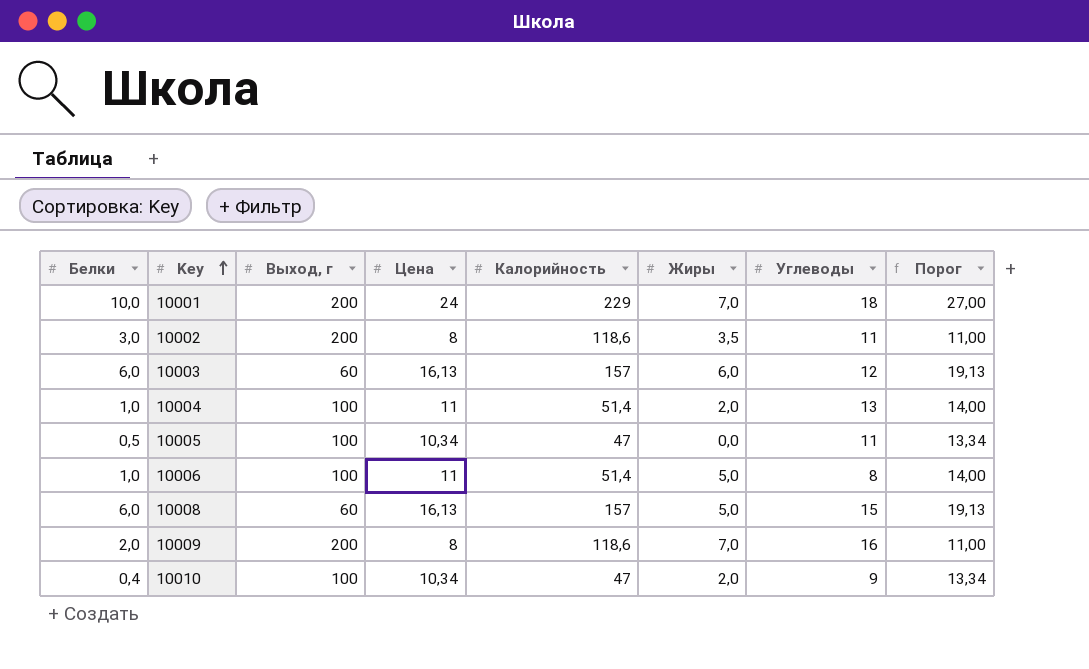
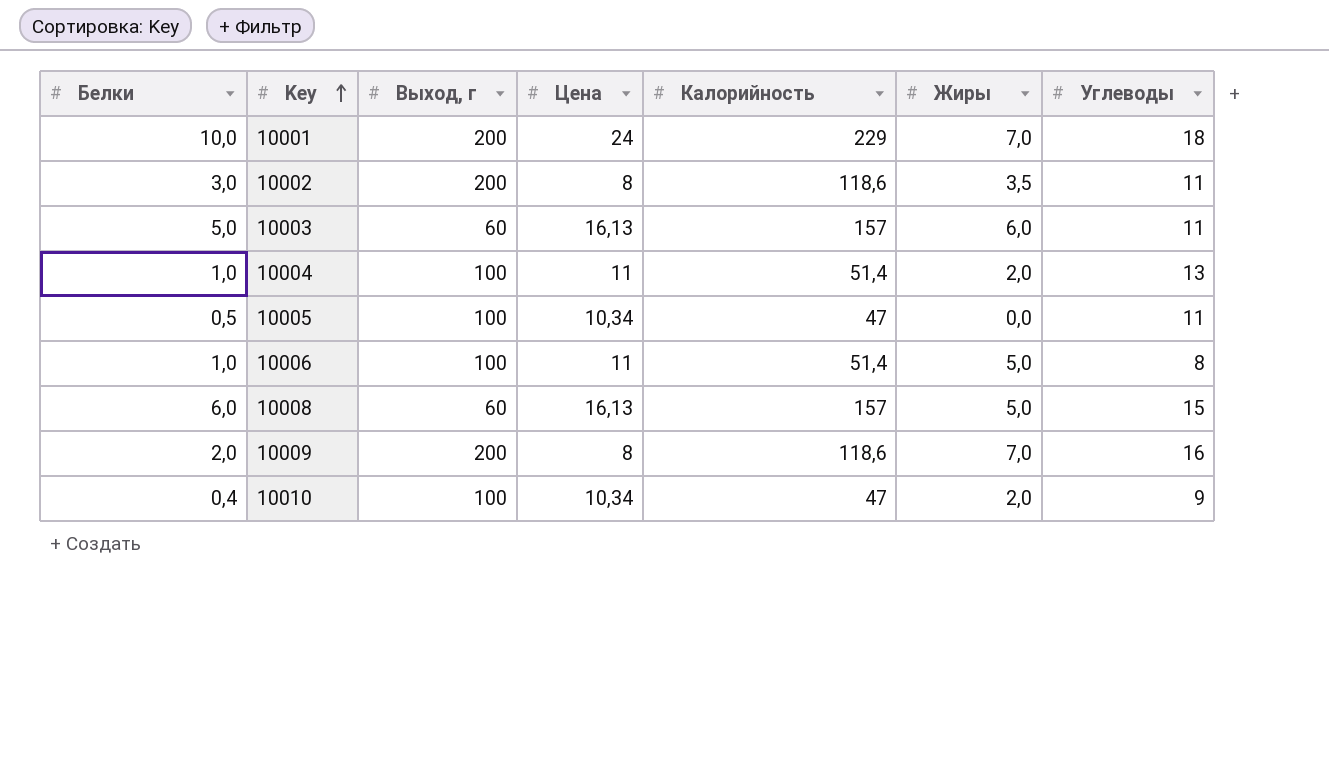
column Порог | formula: [Цена] + 3 -> none
10003 | Белки: 6,0 -> 5,0
10003 | Углеводы: 12 -> 11

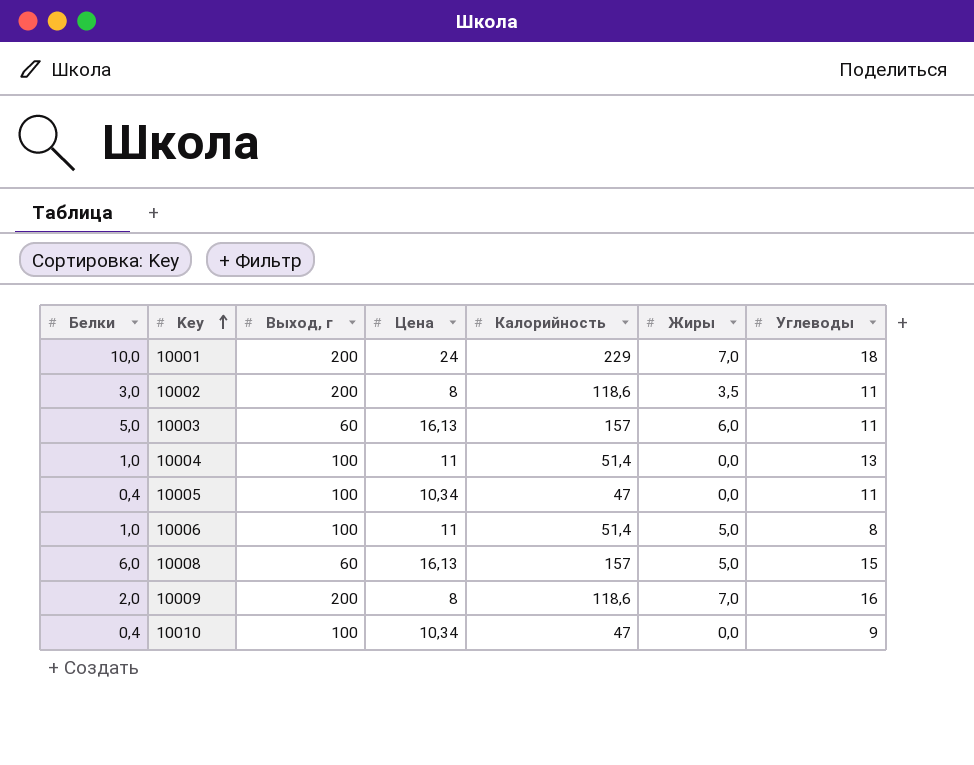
10004 | Жиры: 2,0 -> 0,0
10005 | Белки: 0,5 -> 0,4
10010 | Жиры: 2,0 -> 0,0

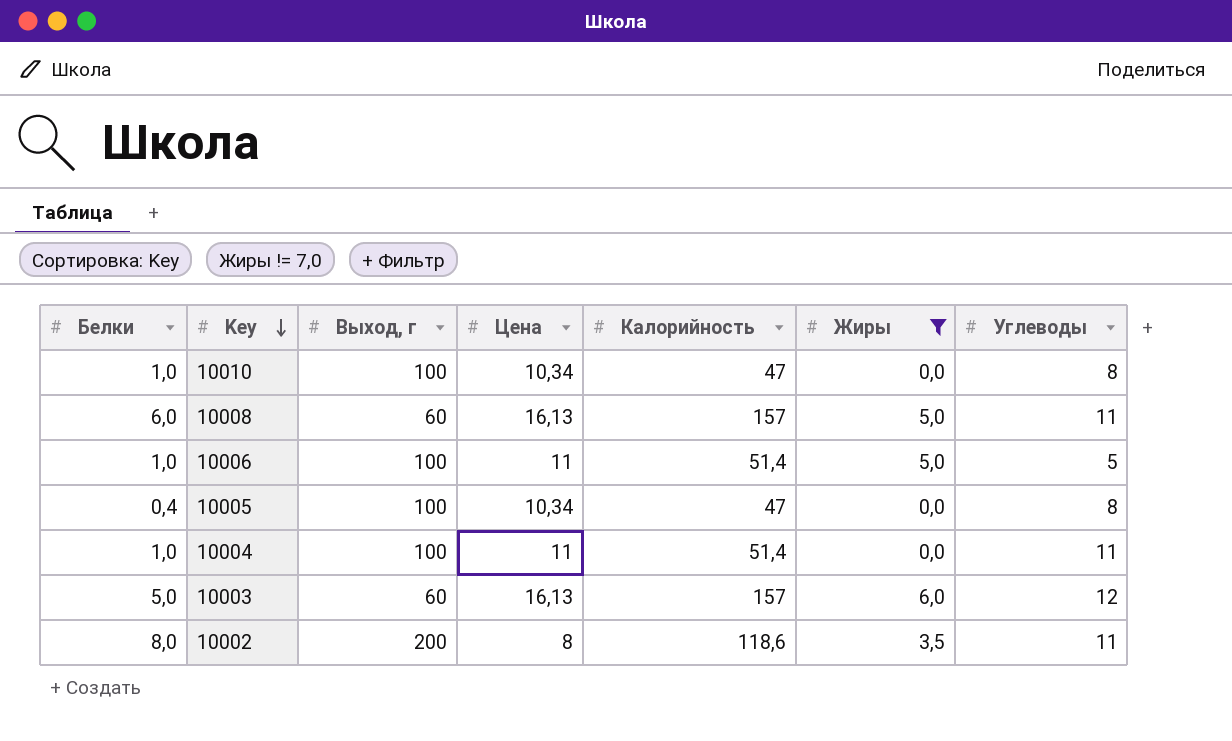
filter: none -> Жиры != 7,0
row order: Key ascending -> Key descending
10010 | Белки: 0,4 -> 1,0
10010 | Углеводы: 9 -> 8
10008 | Углеводы: 15 -> 11
10006 | Углеводы: 8 -> 5
10005 | Углеводы: 11 -> 8
10004 | Углеводы: 13 -> 11
10003 | Углеводы: 11 -> 12
10002 | Белки: 3,0 -> 8,0

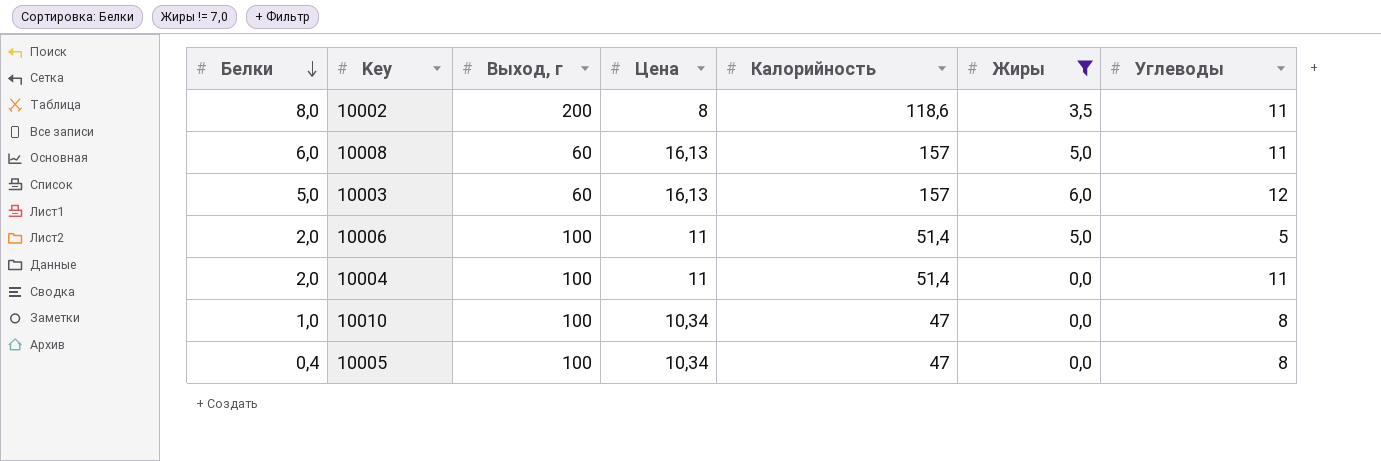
row order: Key descending -> Белки descending
10006 | Белки: 1,0 -> 2,0
10004 | Белки: 1,0 -> 2,0

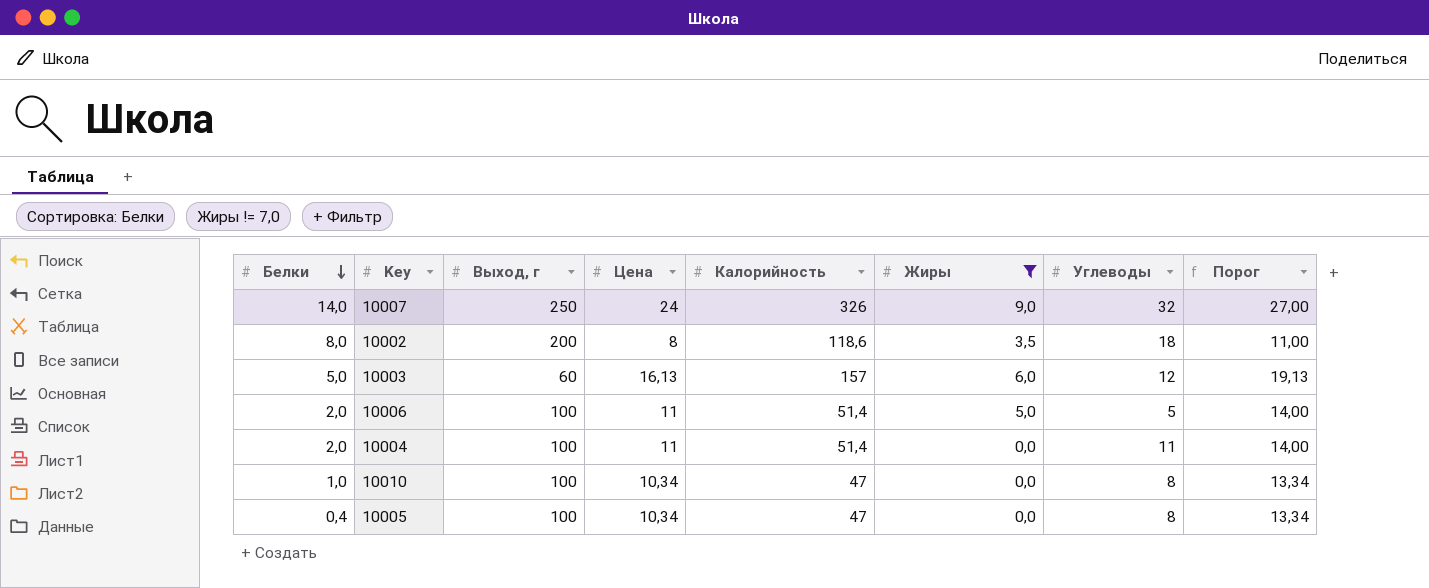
column Порог | formula: none -> [Цена] + 3
row 10008: 6,0 | 60 | 16,13 | 157 | 5,0 | 11 -> none
row 10007: none -> 14,0 | 250 | 24 | 326 | 9,0 | 32 | 27,00
10002 | Углеводы: 11 -> 18

